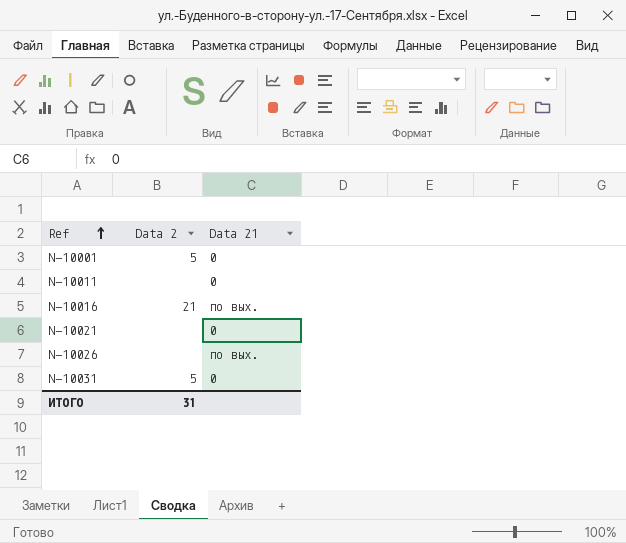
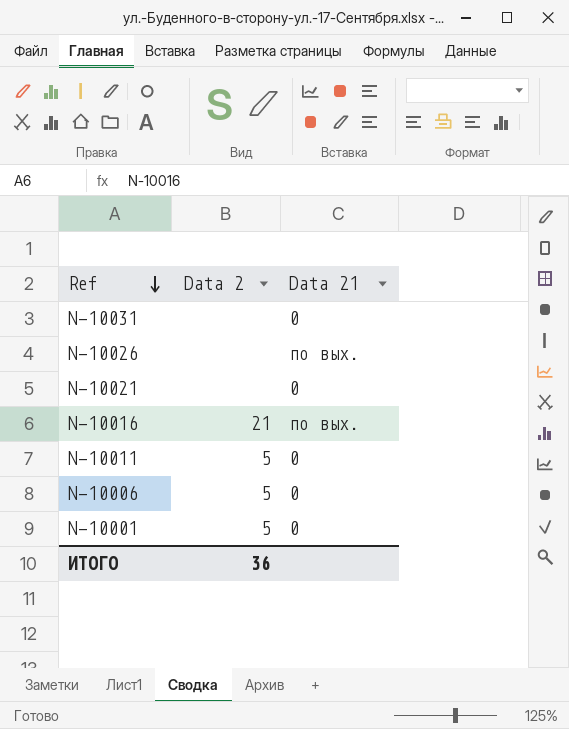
row order: Ref ascending -> Ref descending
N-10031 | Data 2: 5 -> none
N-10011 | Data 2: none -> 5
row N-10006: none -> 5 | 0
ИТОГО | Data 2: 31 -> 36

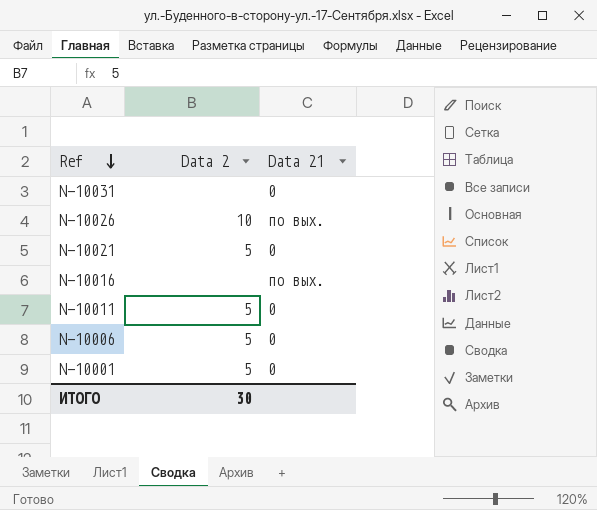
N-10026 | Data 2: none -> 10
N-10021 | Data 2: none -> 5
N-10016 | Data 2: 21 -> none
ИТОГО | Data 2: 36 -> 30

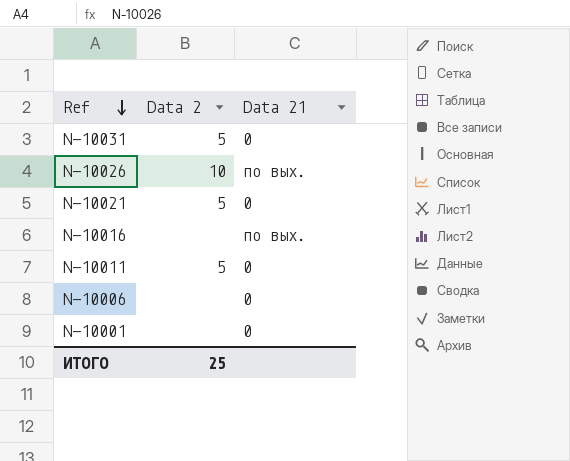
N-10031 | Data 2: none -> 5
N-10006 | Data 2: 5 -> none
N-10001 | Data 2: 5 -> none
ИТОГО | Data 2: 30 -> 25

